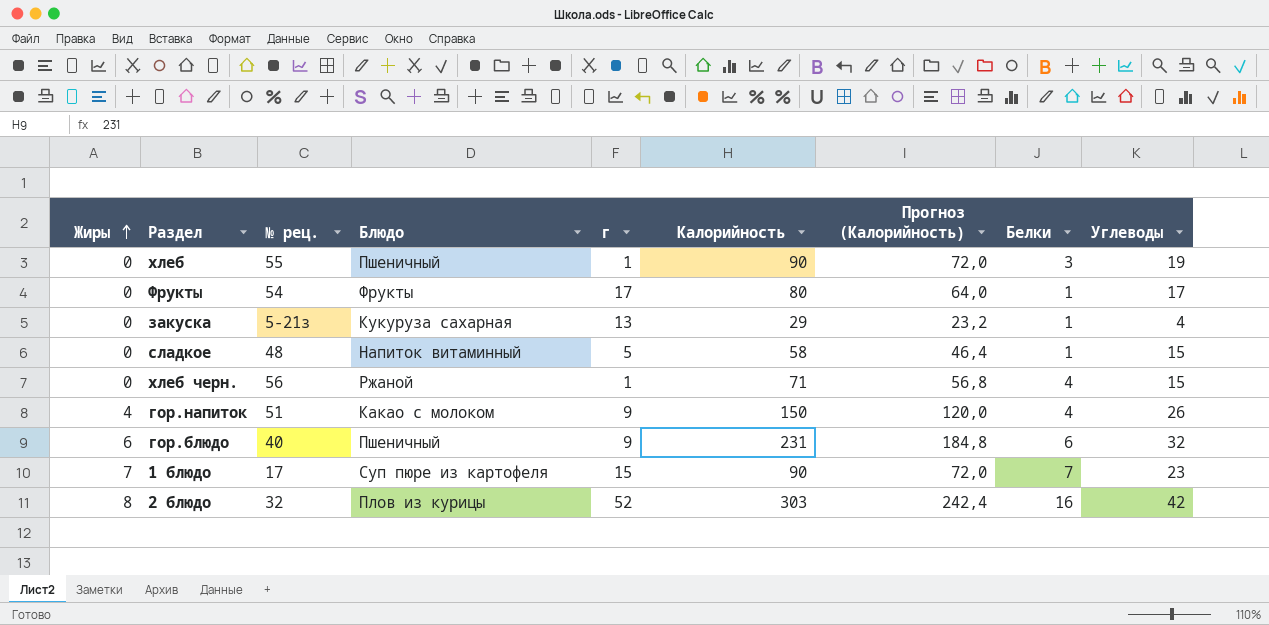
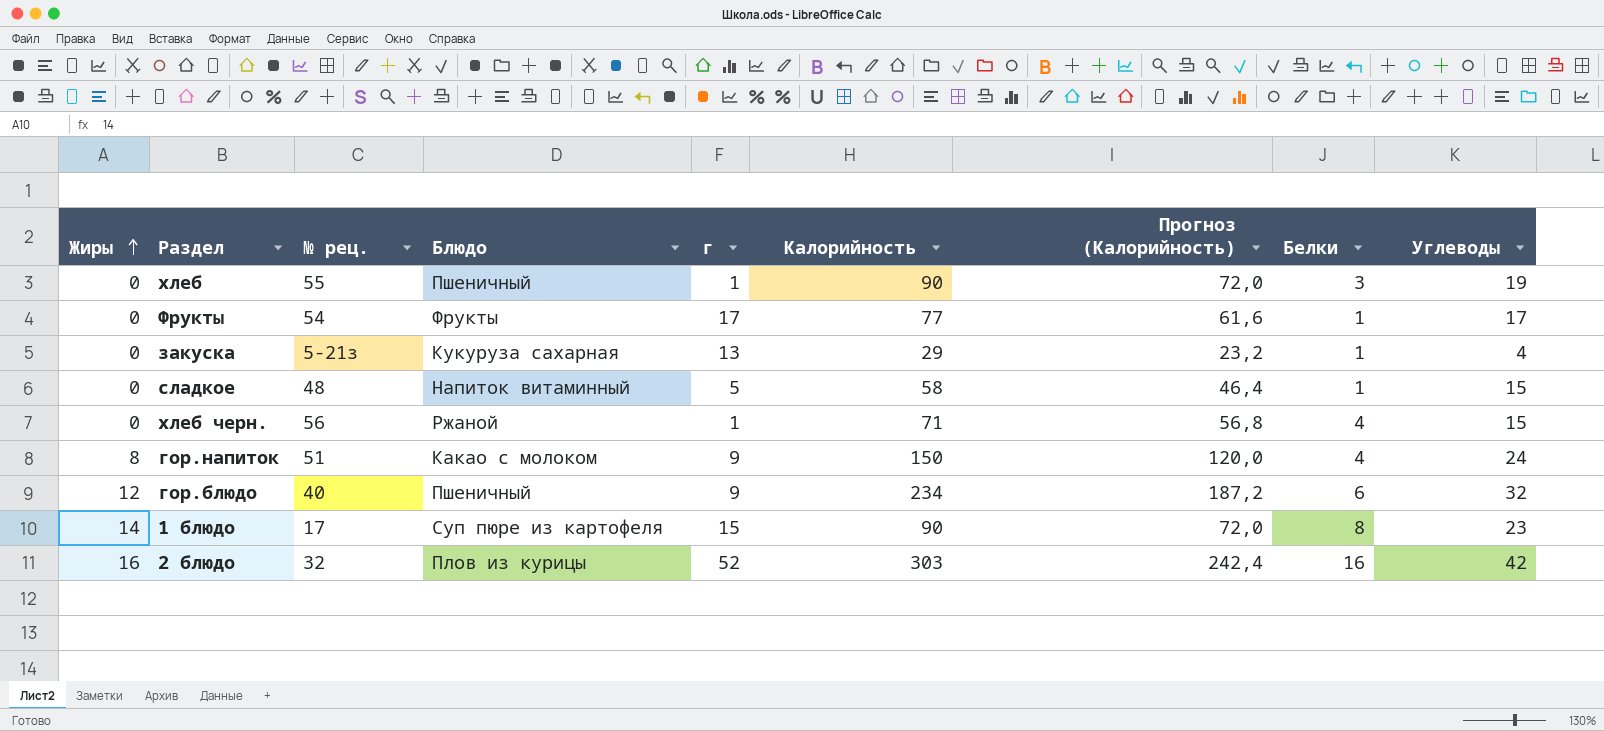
Фрукты | Калорийность: 80 -> 77
Фрукты | Прогноз (Калорийность): 64,0 -> 61,6
гор.напиток | Жиры: 4 -> 8
гор.напиток | Углеводы: 26 -> 24
гор.блюдо | Жиры: 6 -> 12
гор.блюдо | Калорийность: 231 -> 234
гор.блюдо | Прогноз (Калорийность): 184,8 -> 187,2
1 блюдо | Жиры: 7 -> 14
1 блюдо | Белки: 7 -> 8
2 блюдо | Жиры: 8 -> 16

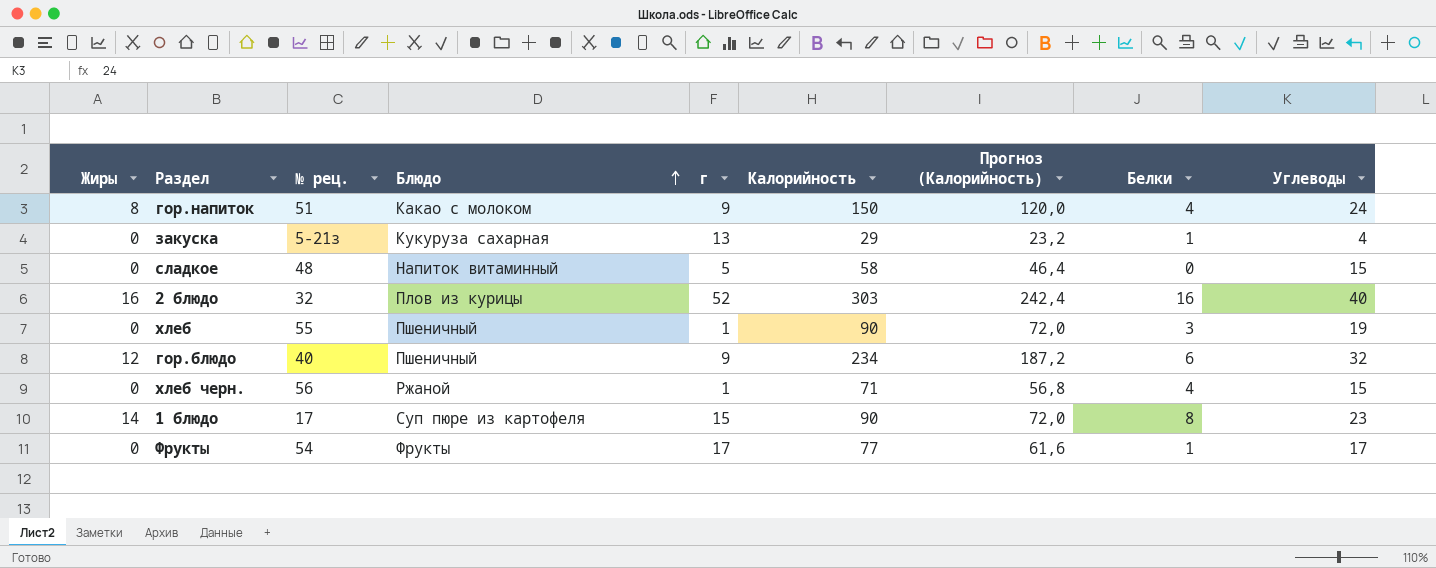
row order: Жиры ascending -> Блюдо ascending
сладкое | Белки: 1 -> 0
2 блюдо | Углеводы: 42 -> 40

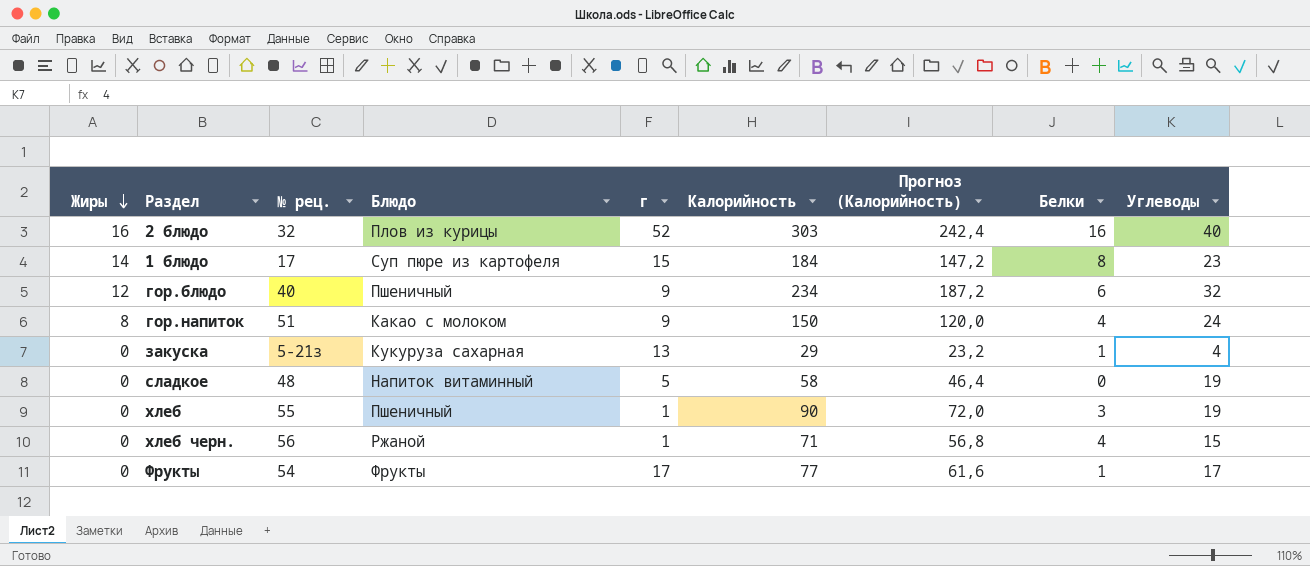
row order: Блюдо ascending -> Жиры descending
1 блюдо | Калорийность: 90 -> 184
1 блюдо | Прогноз (Калорийность): 72,0 -> 147,2
сладкое | Углеводы: 15 -> 19

